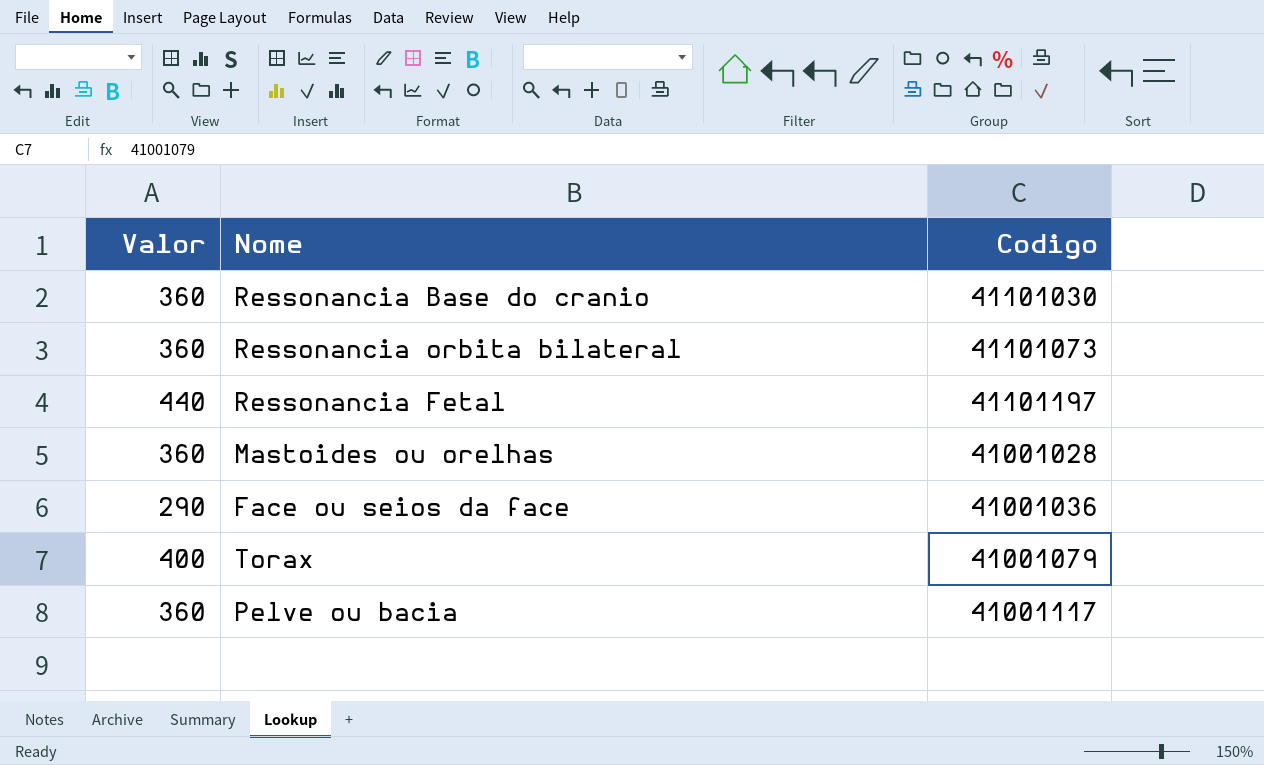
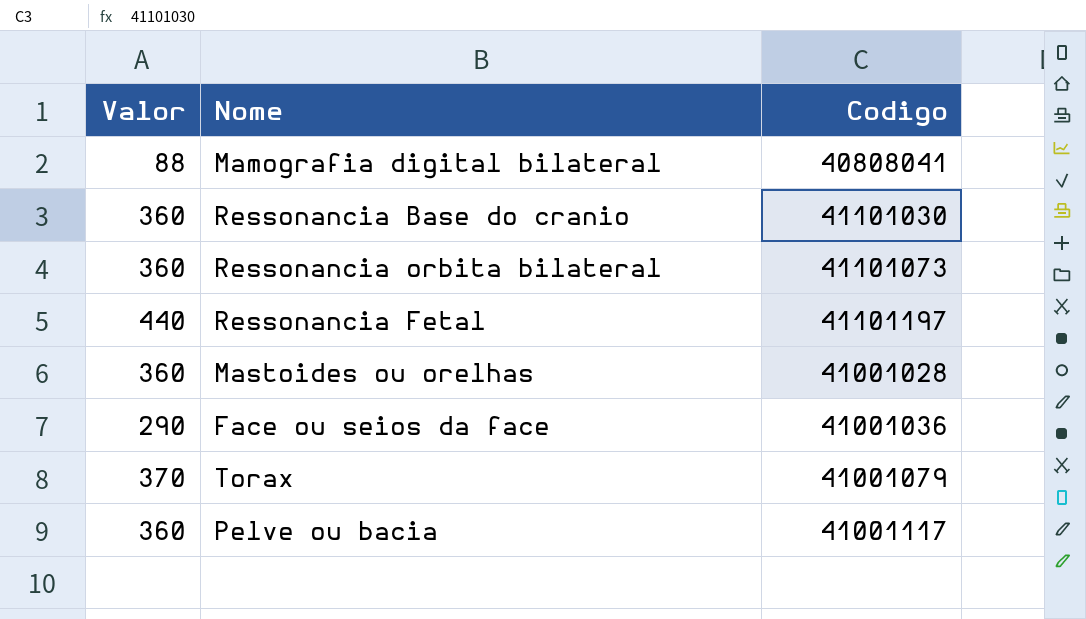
row Mamografia digital bilateral: none -> 88 | 40808041
Torax | Valor: 400 -> 370

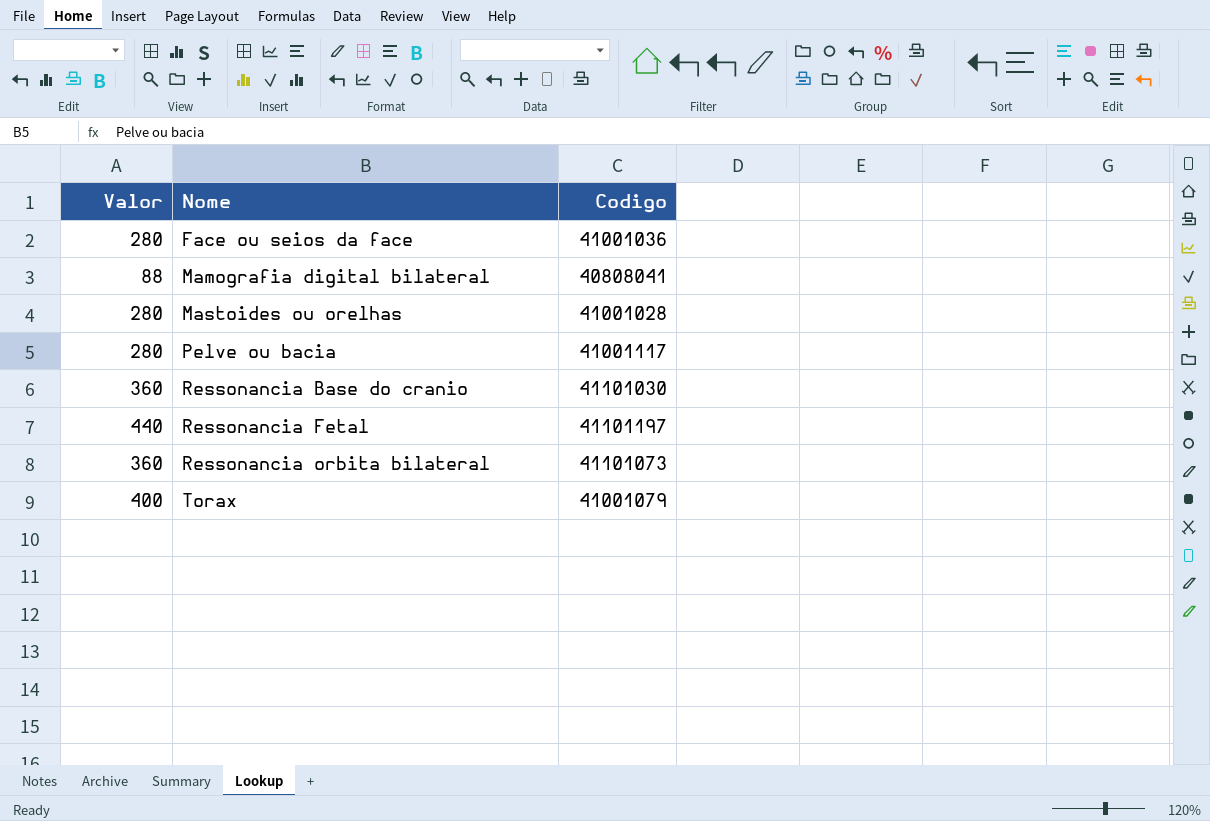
row order: none -> Nome ascending
Face ou seios da face | Valor: 290 -> 280
Mastoides ou orelhas | Valor: 360 -> 280
Pelve ou bacia | Valor: 360 -> 280
Torax | Valor: 370 -> 400

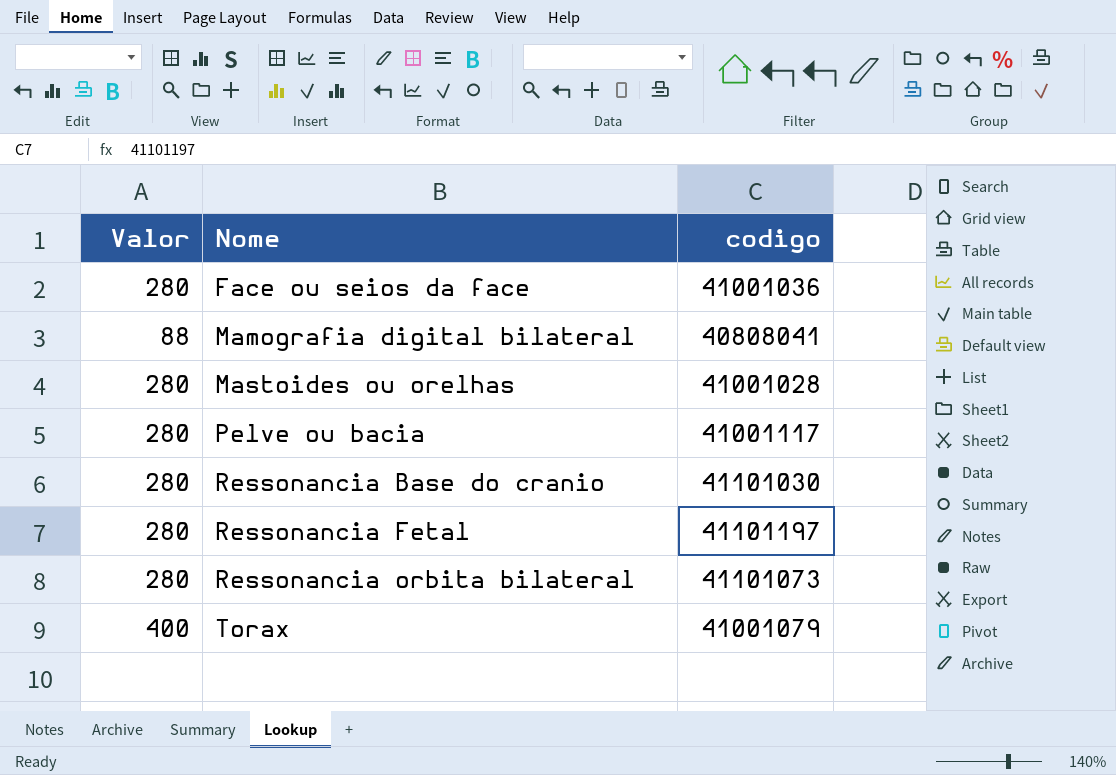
column name: Codigo -> codigo
Ressonancia Base do cranio | Valor: 360 -> 280
Ressonancia Fetal | Valor: 440 -> 280
Ressonancia orbita bilateral | Valor: 360 -> 280

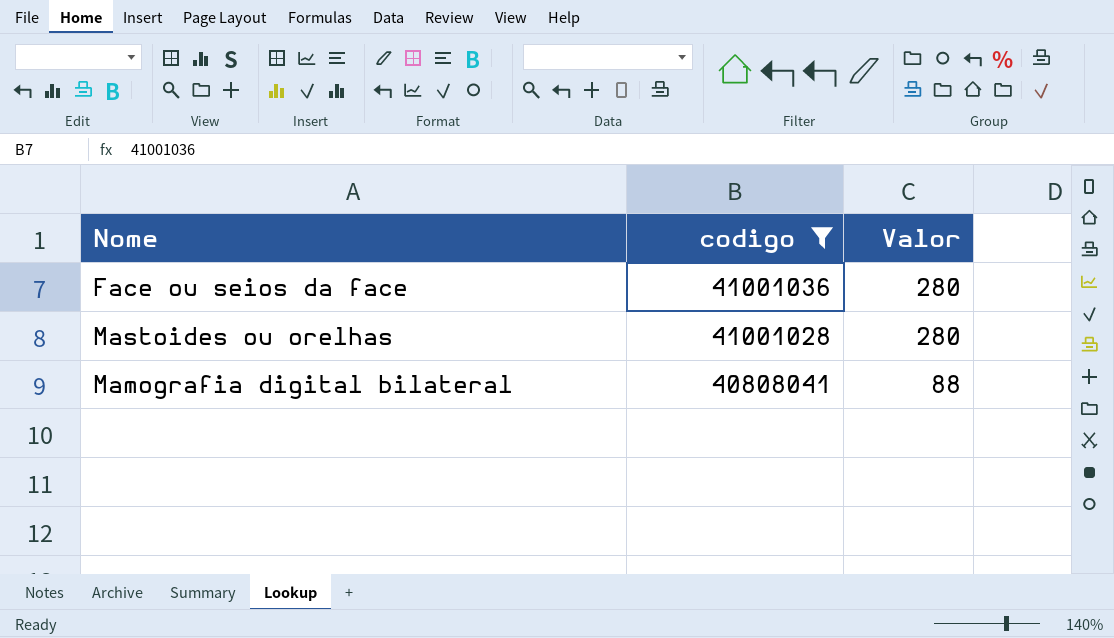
filter: none -> codigo <= 41001036
row order: Nome ascending -> codigo descending
column Valor | position: 1 -> 3

